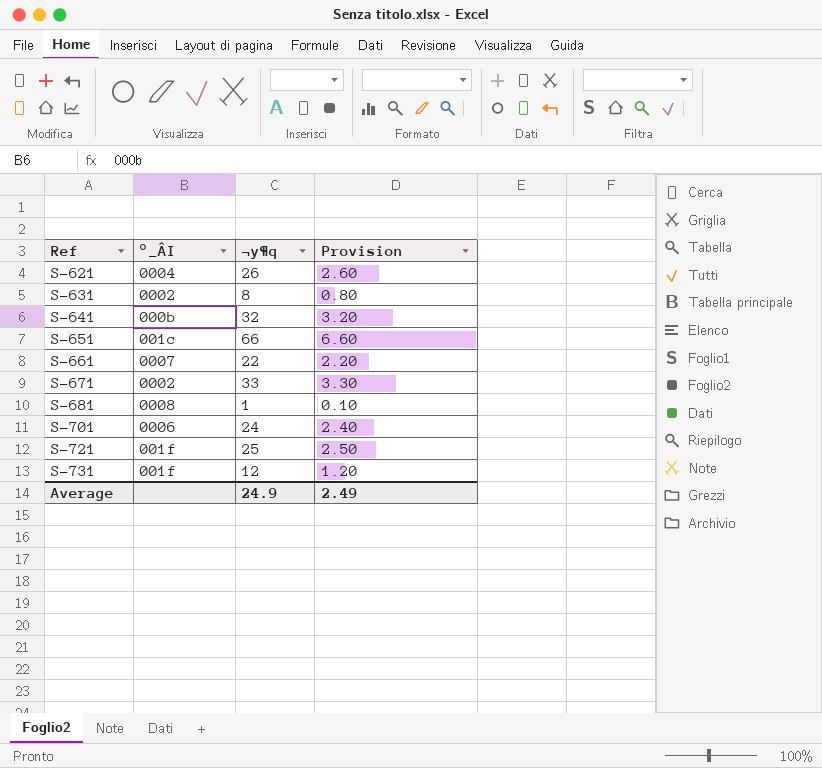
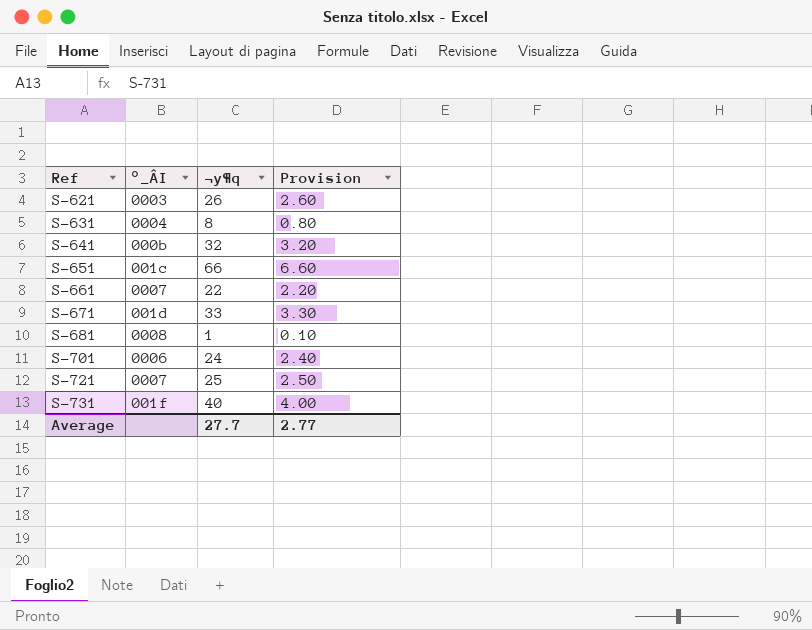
S-621 | °_ÂI: 0004 -> 0003
S-631 | °_ÂI: 0002 -> 0004
S-671 | °_ÂI: 0002 -> 001d
S-721 | °_ÂI: 001f -> 0007
S-731 | ¬y¶q: 12 -> 40
S-731 | Provision: 1.20 -> 4.00
Average | ¬y¶q: 24.9 -> 27.7
Average | Provision: 2.49 -> 2.77

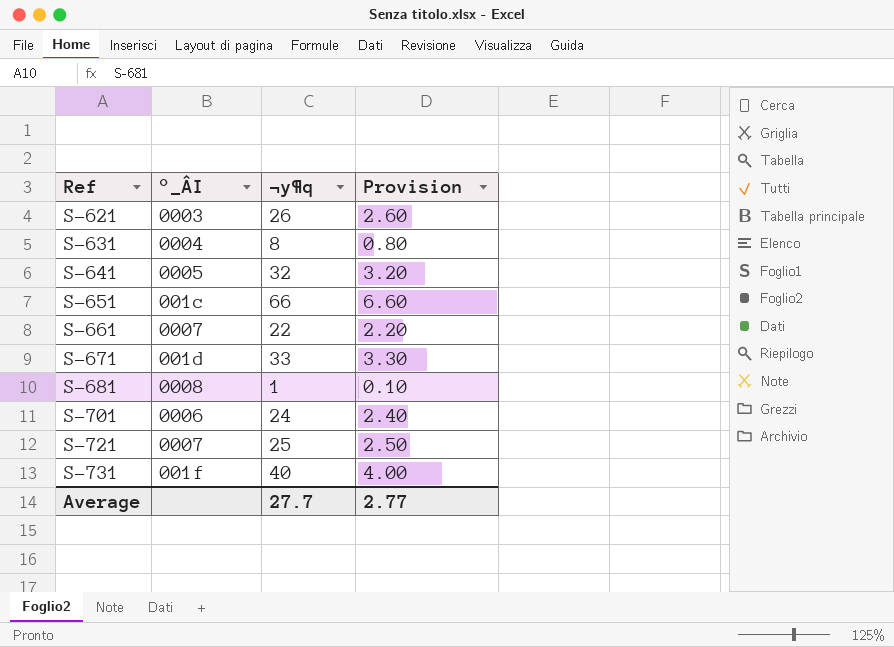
S-641 | °_ÂI: 000b -> 0005

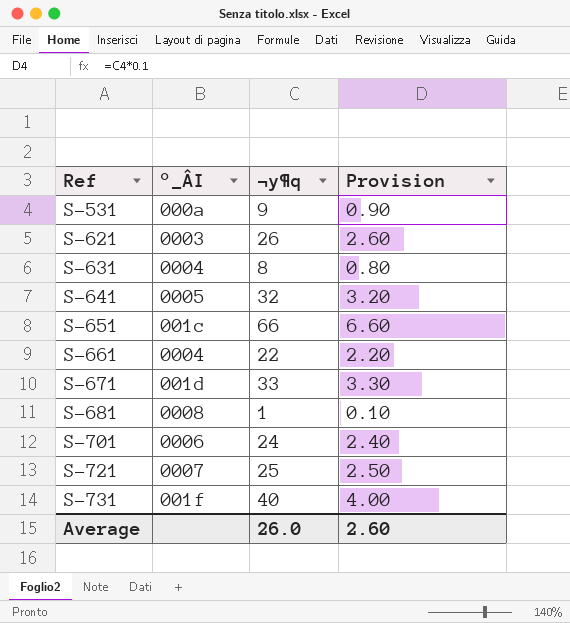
row S-531: none -> 000a | 9 | 0.90
S-661 | °_ÂI: 0007 -> 0004
Average | ¬y¶q: 27.7 -> 26.0
Average | Provision: 2.77 -> 2.60

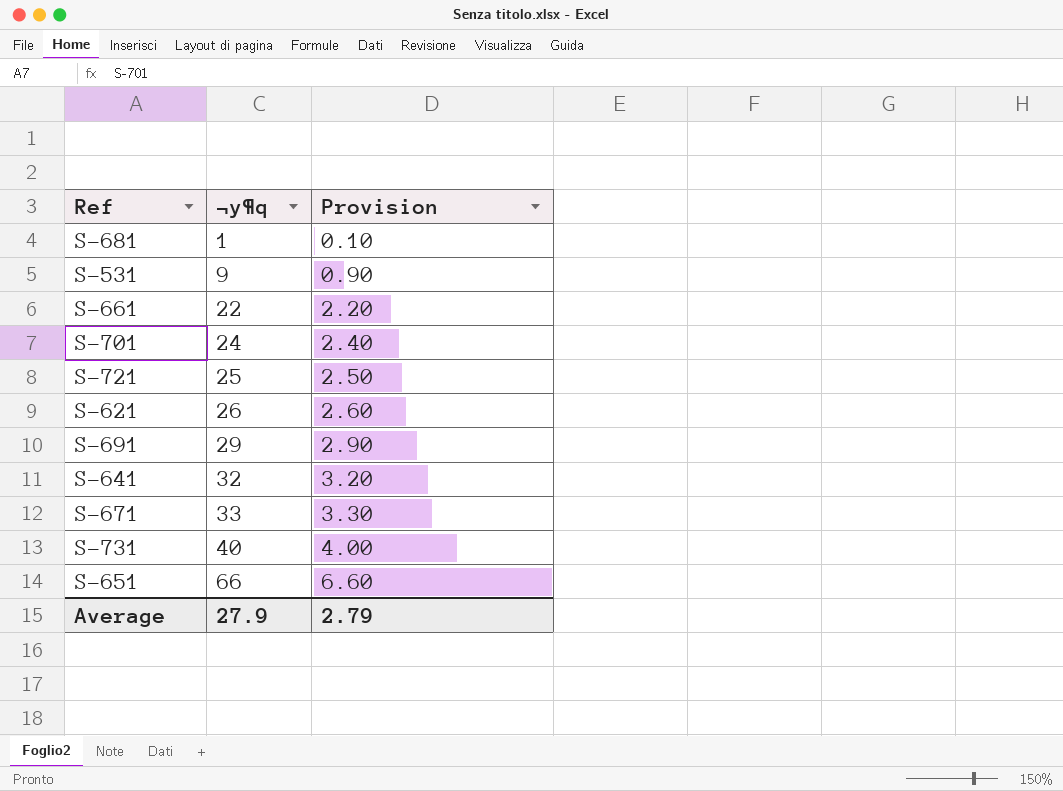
row order: Ref ascending -> ¬y¶q ascending
column °_ÂI | position: 2 -> none
row S-631: 0004 | 8 | 0.80 -> none
row S-691: none -> 29 | 2.90
Average | ¬y¶q: 26.0 -> 27.9
Average | Provision: 2.60 -> 2.79

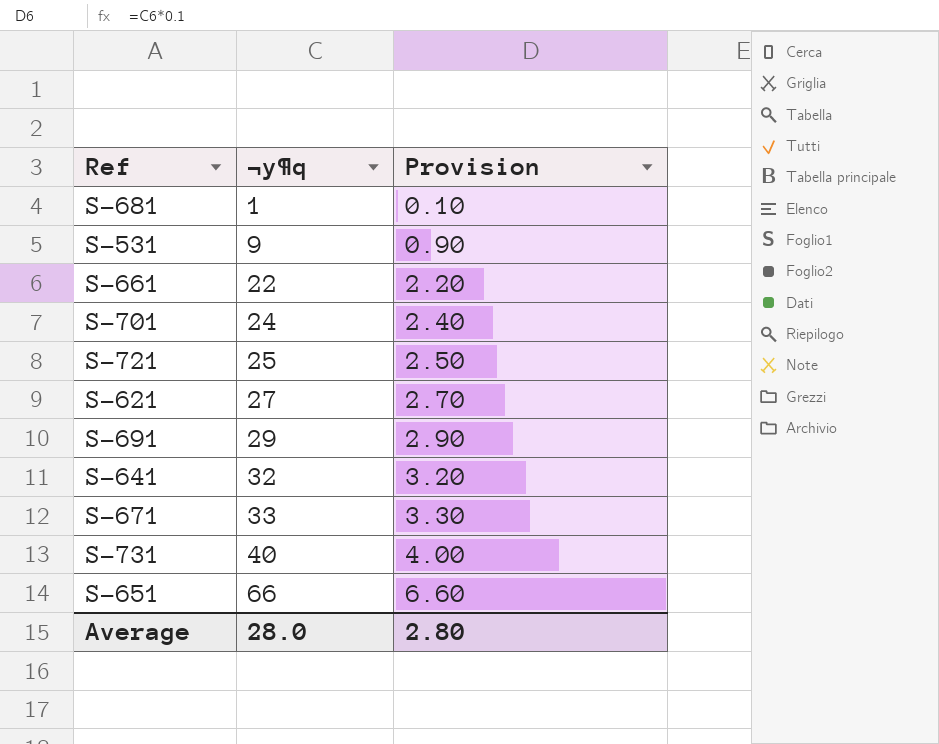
S-621 | ¬y¶q: 26 -> 27
S-621 | Provision: 2.60 -> 2.70
Average | ¬y¶q: 27.9 -> 28.0
Average | Provision: 2.79 -> 2.80

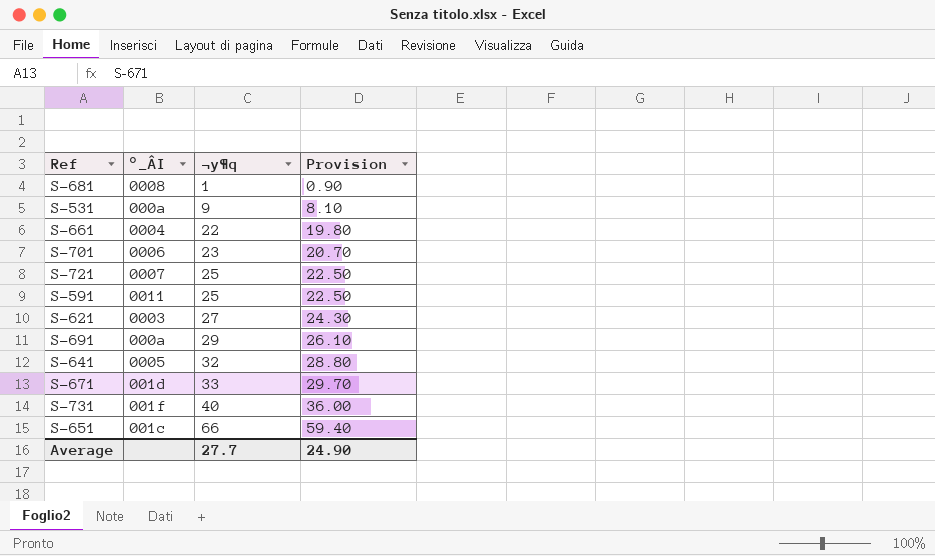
column °_ÂI | position: none -> 2
column Provision | formula: [¬y¶q] * 0.1 -> [¬y¶q] * 0.9
S-701 | ¬y¶q: 24 -> 23
row S-591: none -> 0011 | 25 | 22.50
Average | ¬y¶q: 28.0 -> 27.7
Average | Provision: 2.80 -> 24.90

